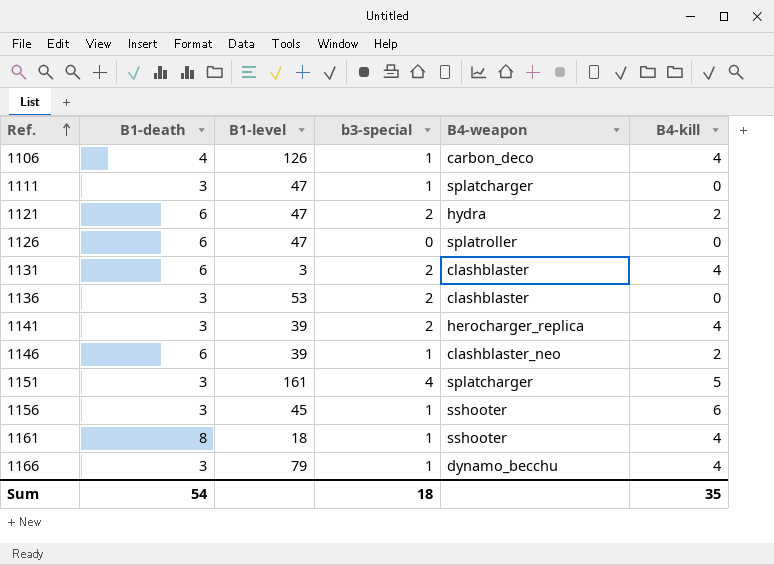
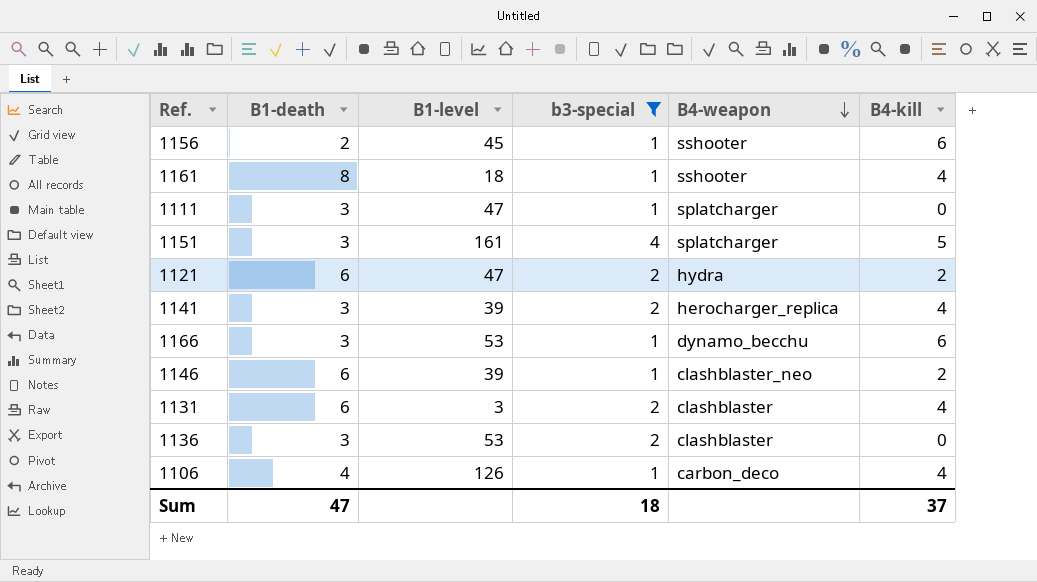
filter: none -> b3-special != 0
row order: Ref. ascending -> B4-weapon descending
1156 | B1-death: 3 -> 2
1166 | B1-level: 79 -> 53
1166 | B4-kill: 4 -> 6
Sum | B1-death: 54 -> 47
Sum | B4-kill: 35 -> 37

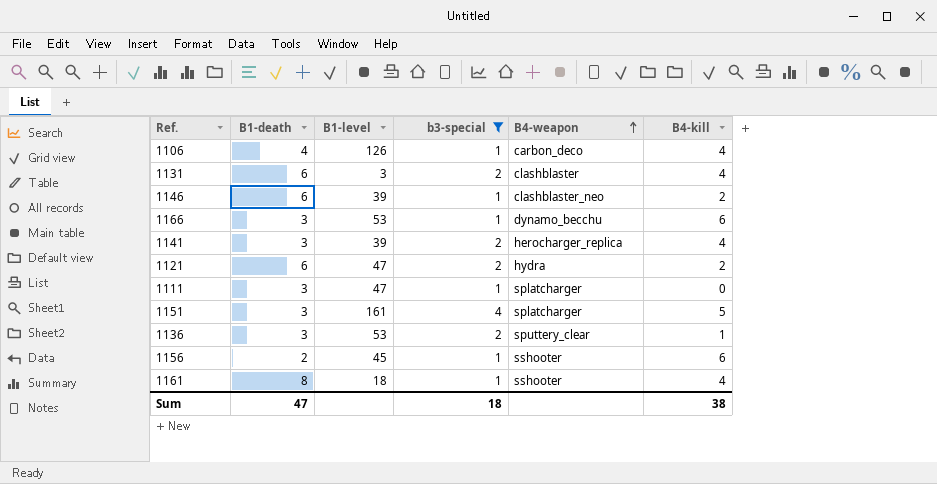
row order: B4-weapon descending -> B4-weapon ascending
1136 | B4-weapon: clashblaster -> sputtery_clear
1136 | B4-kill: 0 -> 1
Sum | B4-kill: 37 -> 38

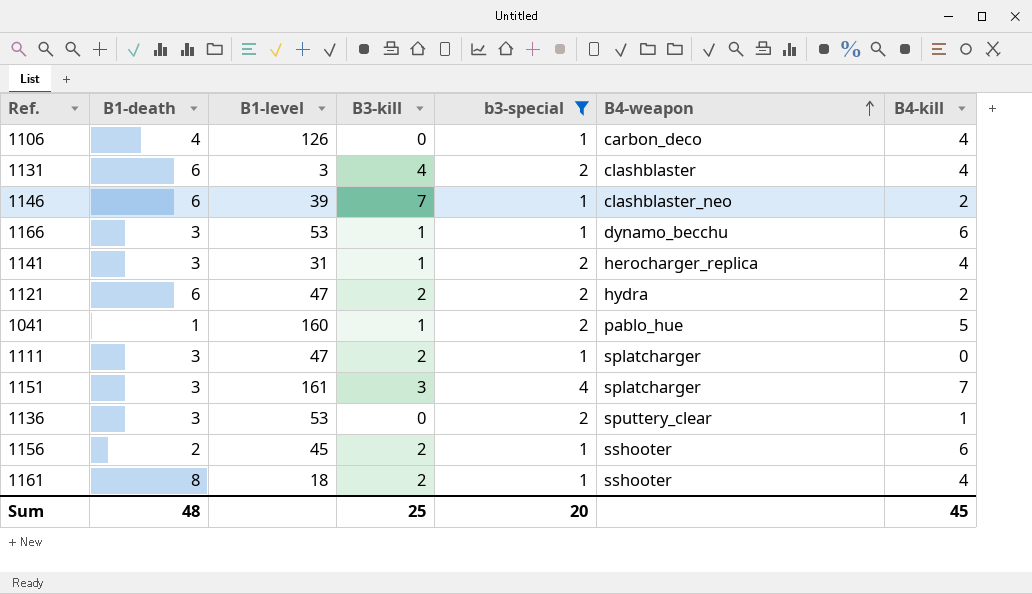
column B3-kill | position: none -> 4
1141 | B1-level: 39 -> 31
row 1041: none -> 1 | 160 | 1 | 2 | pablo_hue | 5
1151 | B4-kill: 5 -> 7
Sum | B1-death: 47 -> 48
Sum | b3-special: 18 -> 20
Sum | B4-kill: 38 -> 45

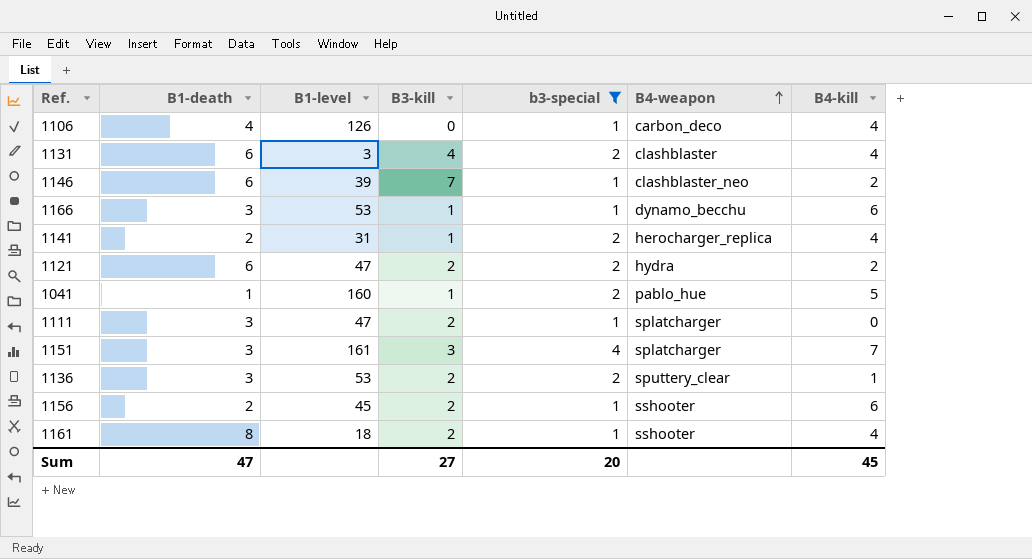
1141 | B1-death: 3 -> 2
1136 | B3-kill: 0 -> 2
Sum | B1-death: 48 -> 47
Sum | B3-kill: 25 -> 27

